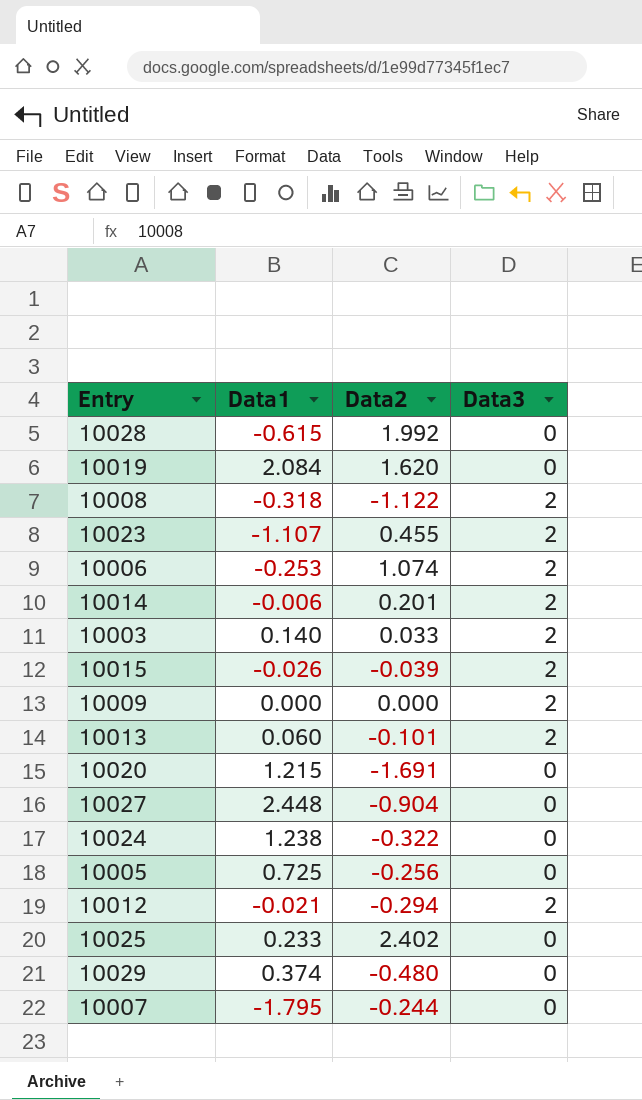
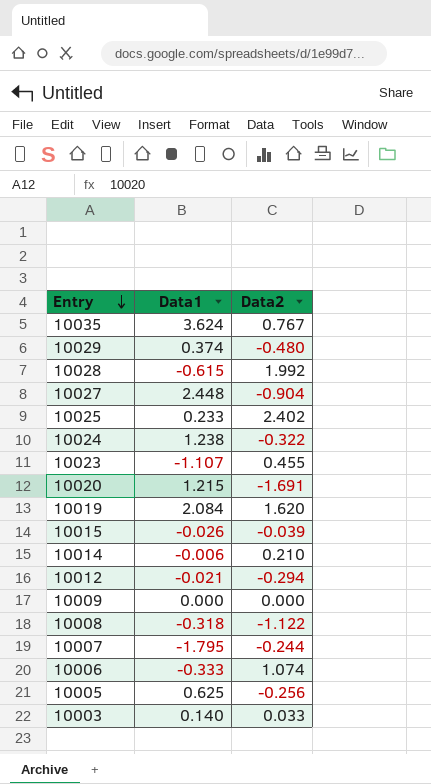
row order: none -> Entry descending
column Data3 | position: 4 -> none
row 10013: 0.060 | -0.101 | 2 -> none
row 10035: none -> 3.624 | 0.767
10014 | Data2: 0.201 -> 0.210
10006 | Data1: -0.253 -> -0.333
10005 | Data1: 0.725 -> 0.625

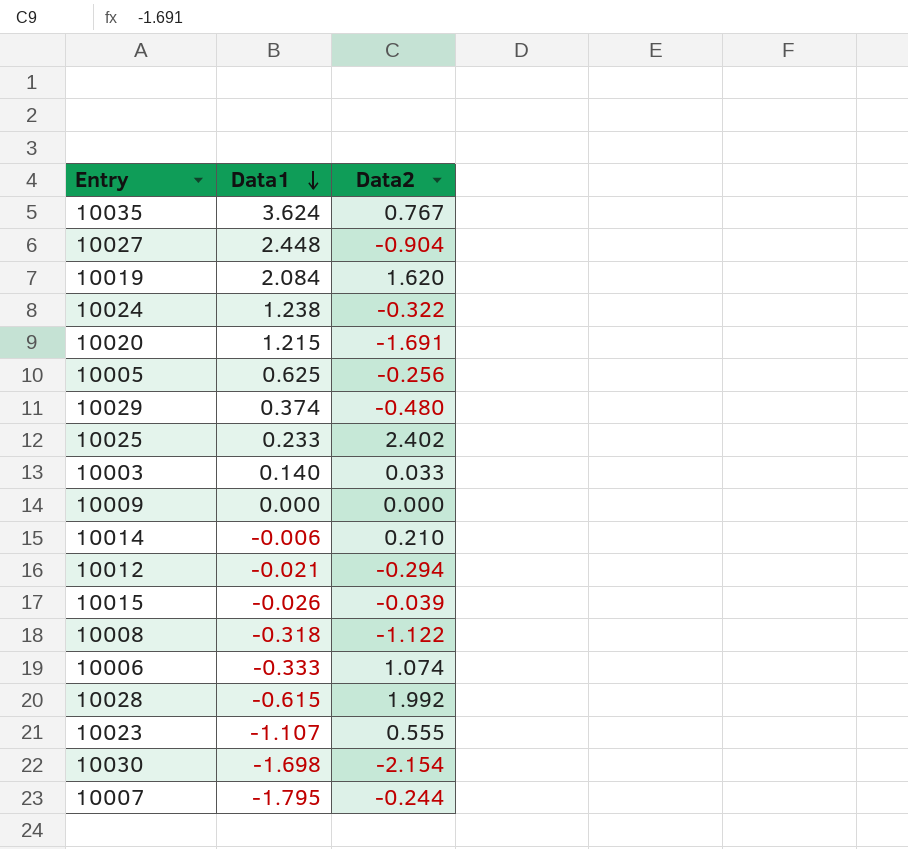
row order: Entry descending -> Data1 descending
10023 | Data2: 0.455 -> 0.555
row 10030: none -> -1.698 | -2.154

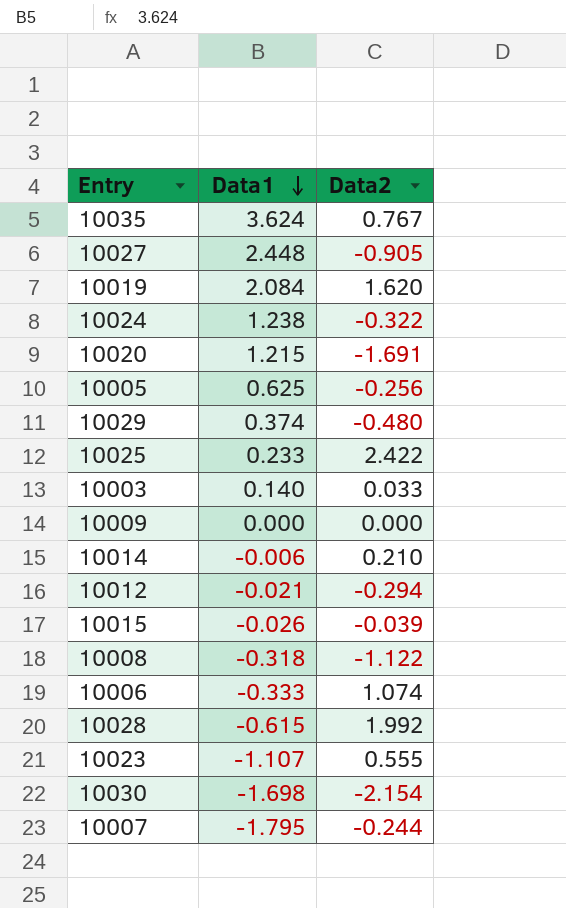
10027 | Data2: -0.904 -> -0.905
10025 | Data2: 2.402 -> 2.422

